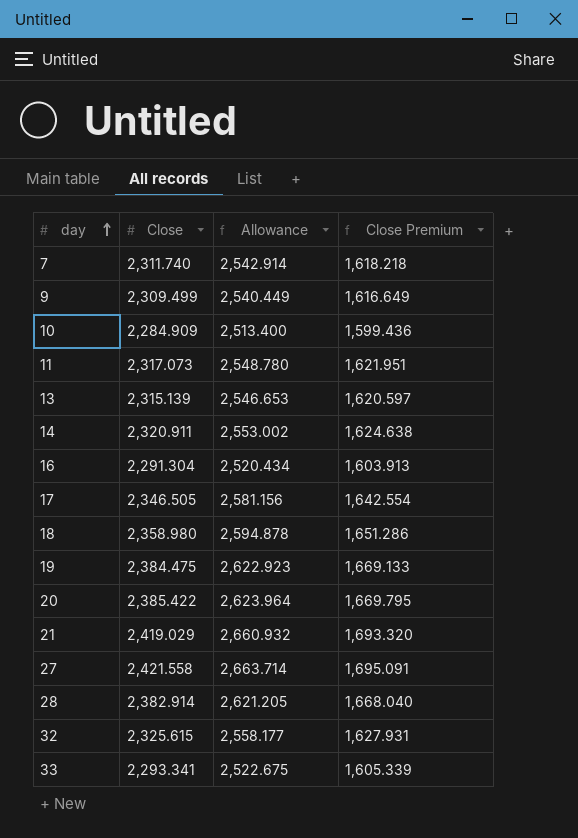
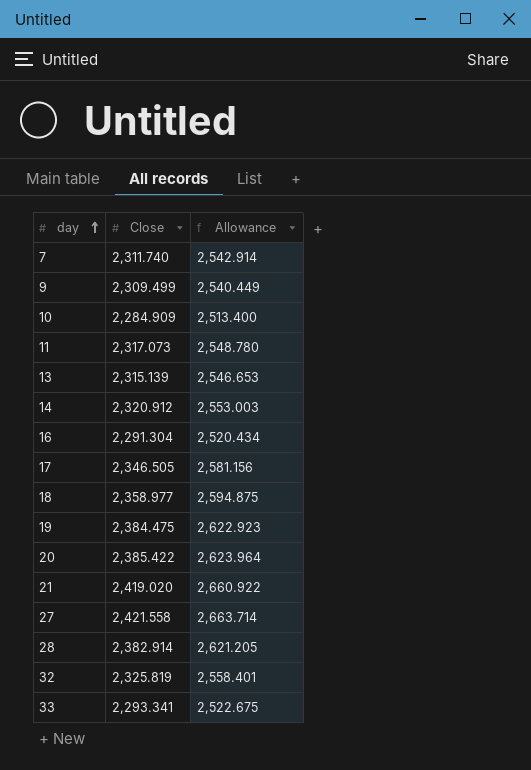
column Close Premium | formula: [Close] * 0.7 -> none
14 | Close: 2,320.911 -> 2,320.912
14 | Allowance: 2,553.002 -> 2,553.003
18 | Close: 2,358.980 -> 2,358.977
18 | Allowance: 2,594.878 -> 2,594.875
21 | Close: 2,419.029 -> 2,419.020
21 | Allowance: 2,660.932 -> 2,660.922
32 | Close: 2,325.615 -> 2,325.819
32 | Allowance: 2,558.177 -> 2,558.401

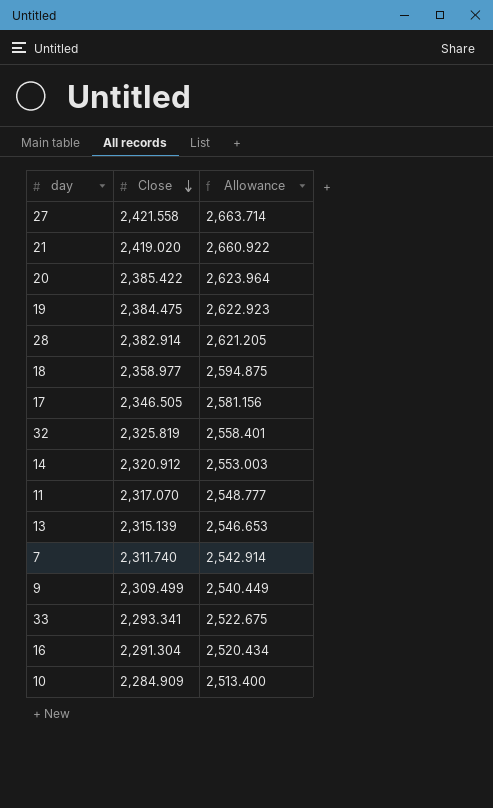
row order: day ascending -> Close descending
11 | Close: 2,317.073 -> 2,317.070
11 | Allowance: 2,548.780 -> 2,548.777

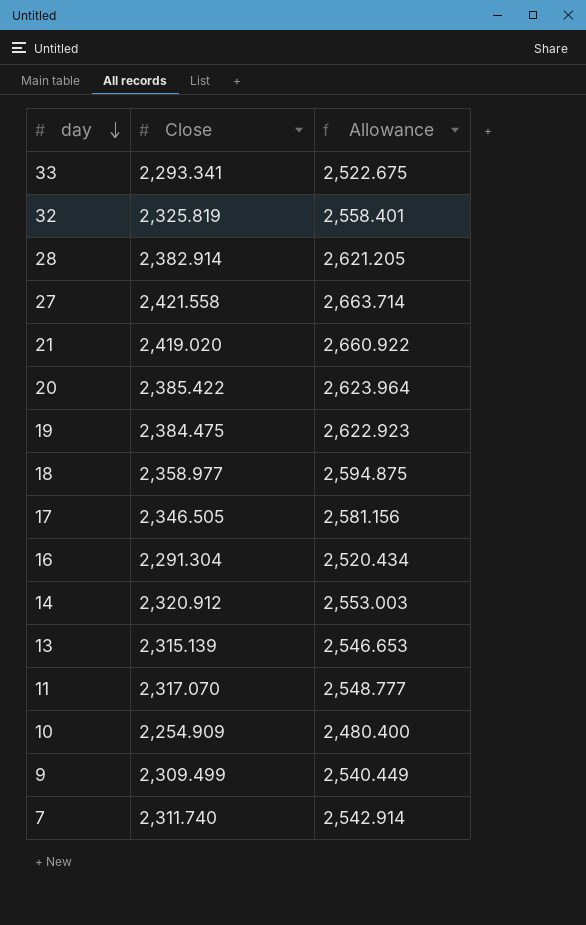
row order: Close descending -> day descending
10 | Close: 2,284.909 -> 2,254.909
10 | Allowance: 2,513.400 -> 2,480.400

